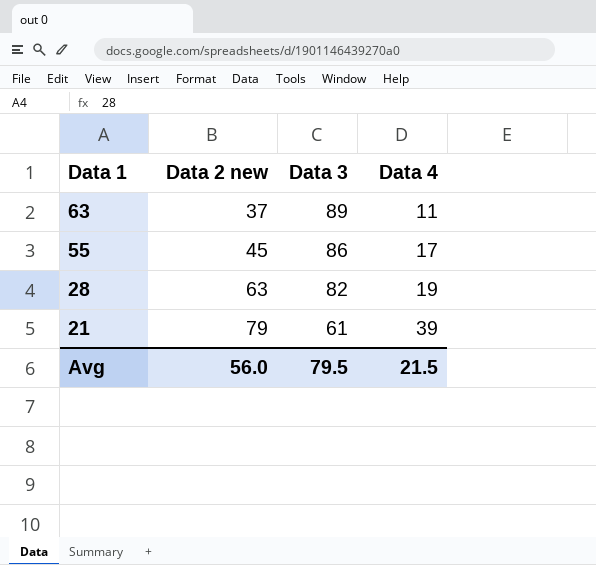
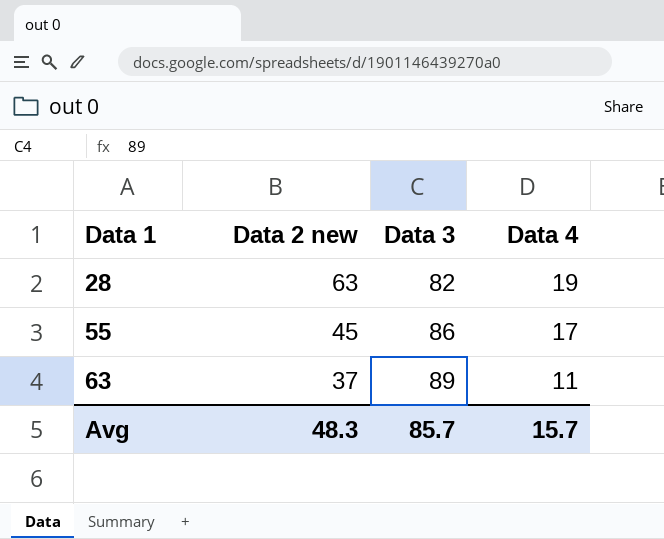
row order: Data 1 descending -> Data 1 ascending
row 21: 79 | 61 | 39 -> none
Avg | Data 2 new: 56.0 -> 48.3
Avg | Data 3: 79.5 -> 85.7
Avg | Data 4: 21.5 -> 15.7

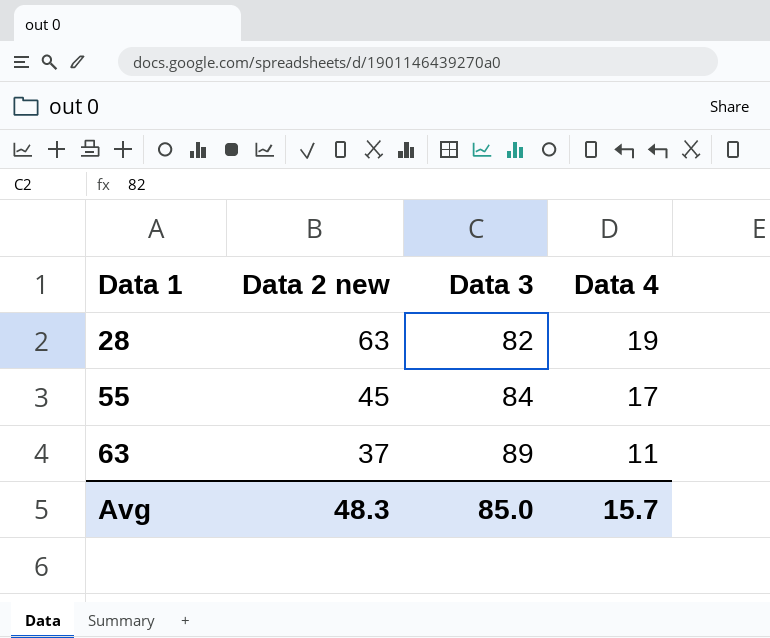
55 | Data 3: 86 -> 84
Avg | Data 3: 85.7 -> 85.0

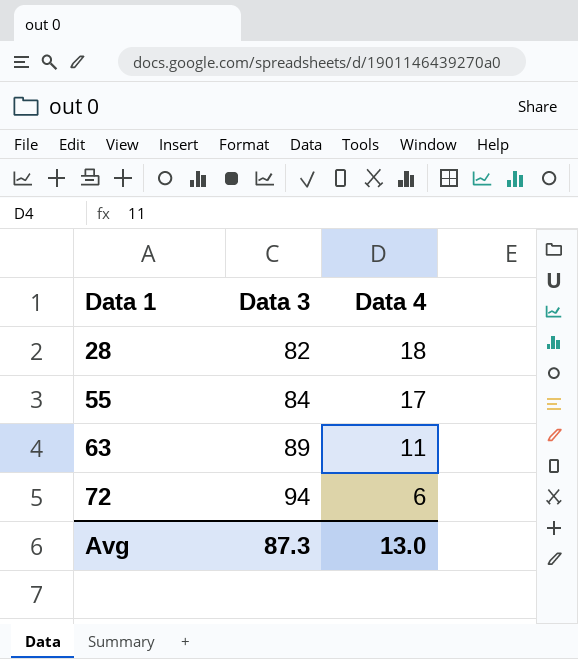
column Data 2 new | position: 2 -> none
28 | Data 4: 19 -> 18
row 72: none -> 94 | 6
Avg | Data 3: 85.0 -> 87.3
Avg | Data 4: 15.7 -> 13.0

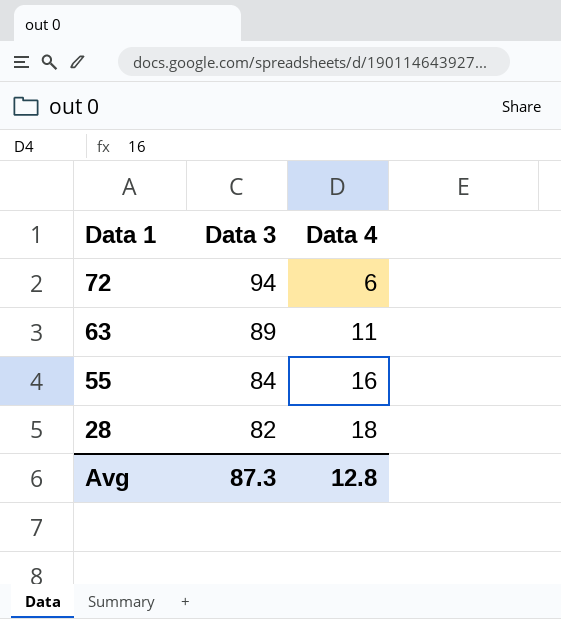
row order: Data 1 ascending -> Data 1 descending
55 | Data 4: 17 -> 16
Avg | Data 4: 13.0 -> 12.8

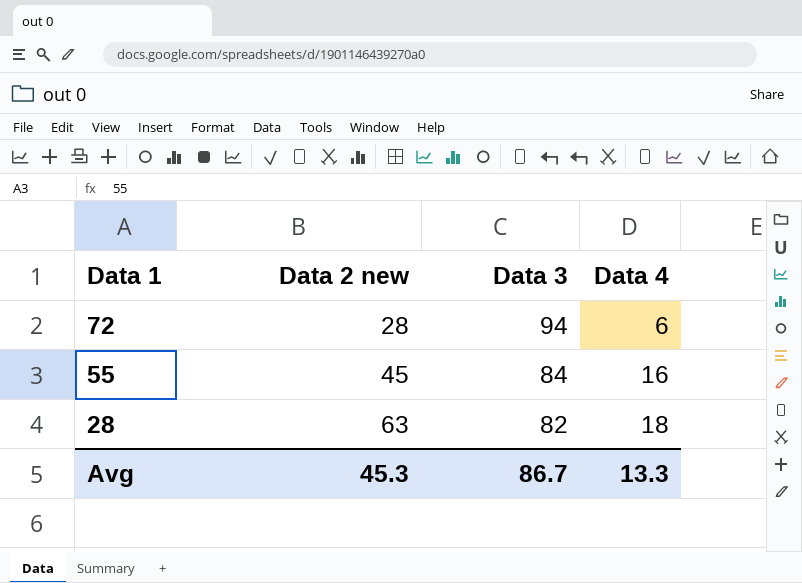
column Data 2 new | position: none -> 2
row 63: 89 | 11 -> none
Avg | Data 3: 87.3 -> 86.7
Avg | Data 4: 12.8 -> 13.3

